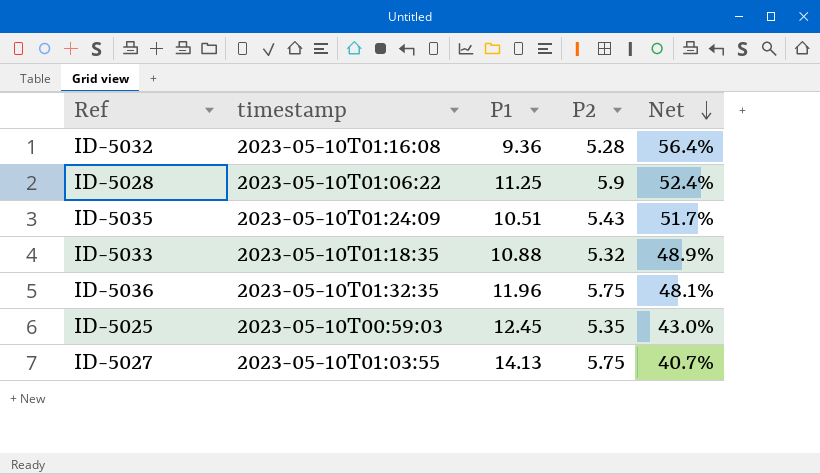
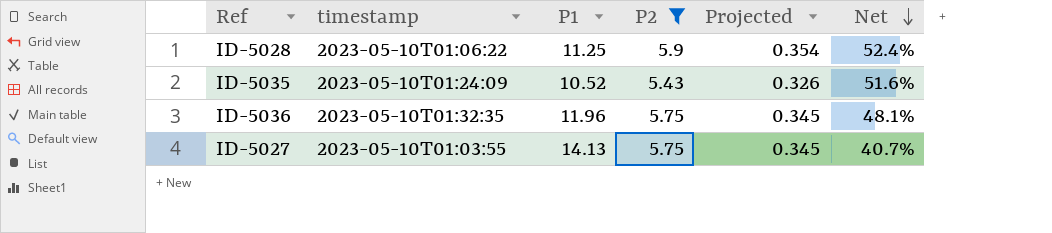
filter: none -> P2 >= 5.43
column Projected | formula: none -> [P2] * 0.06
ID-5035 | P1: 10.51 -> 10.52
ID-5035 | Net: 51.7% -> 51.6%

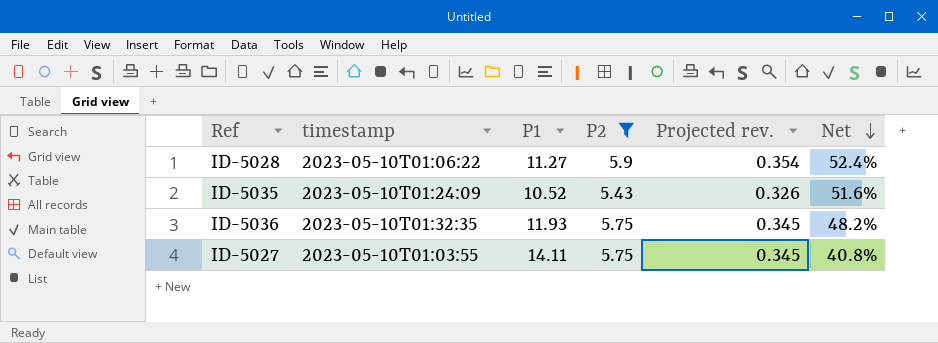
column name: Projected -> Projected rev.
ID-5028 | P1: 11.25 -> 11.27
ID-5036 | P1: 11.96 -> 11.93
ID-5036 | Net: 48.1% -> 48.2%
ID-5027 | P1: 14.13 -> 14.11
ID-5027 | Net: 40.7% -> 40.8%

